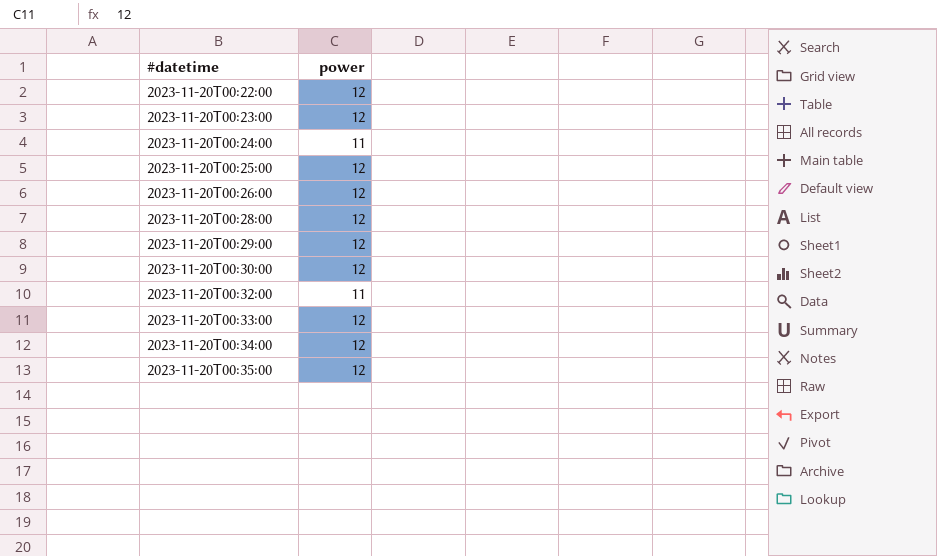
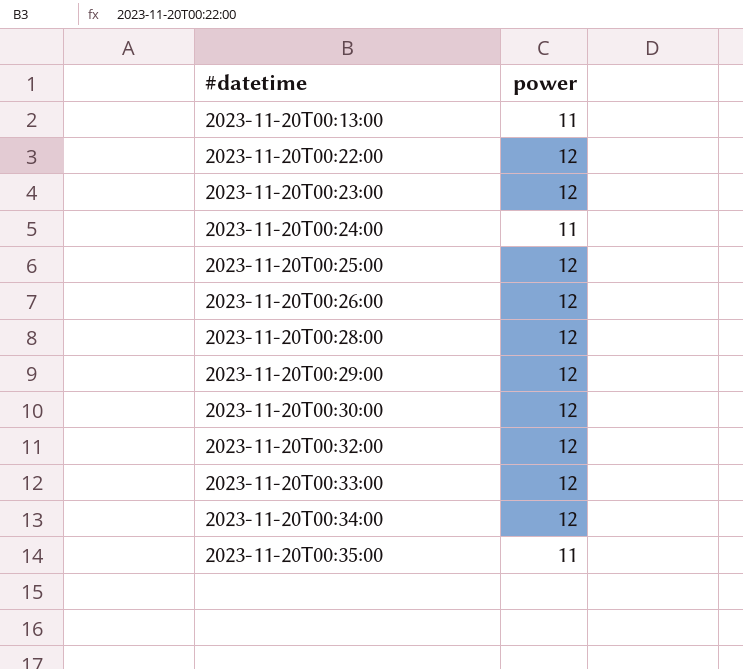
row 2023-11-20T00:13:00: none -> 11
2023-11-20T00:32:00 | power: 11 -> 12
2023-11-20T00:35:00 | power: 12 -> 11

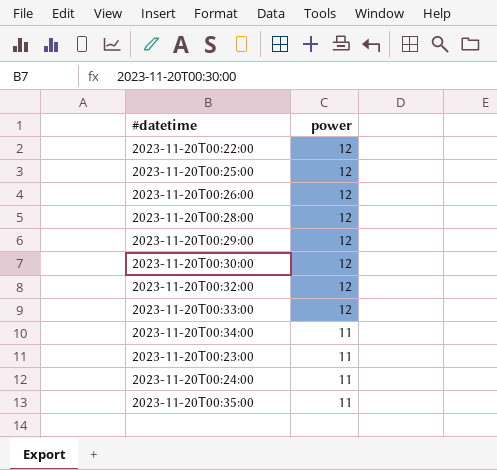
row order: #datetime ascending -> power descending
row 2023-11-20T00:13:00: 11 -> none
2023-11-20T00:34:00 | power: 12 -> 11
2023-11-20T00:23:00 | power: 12 -> 11

